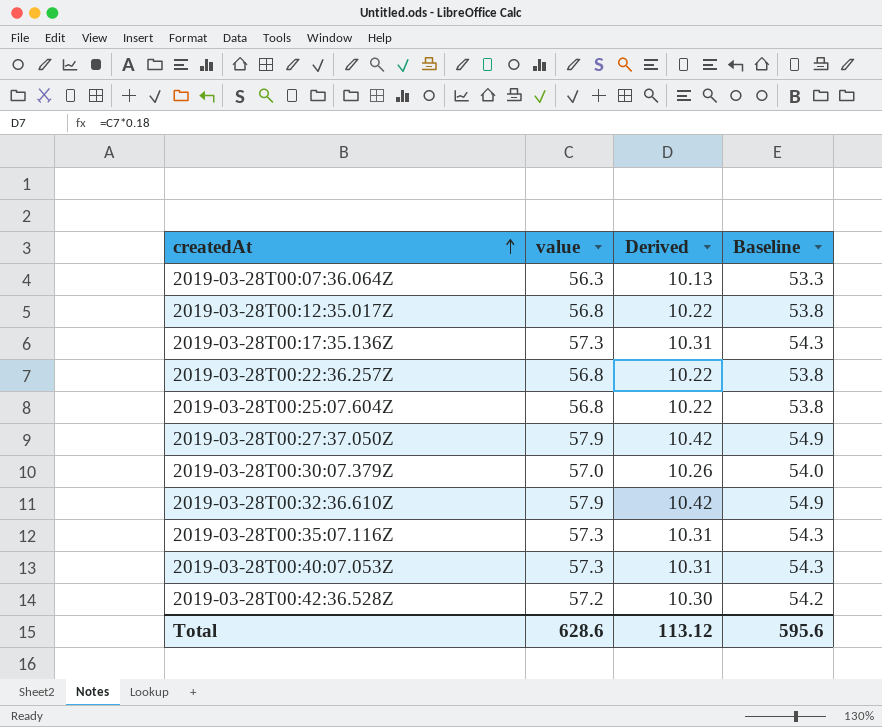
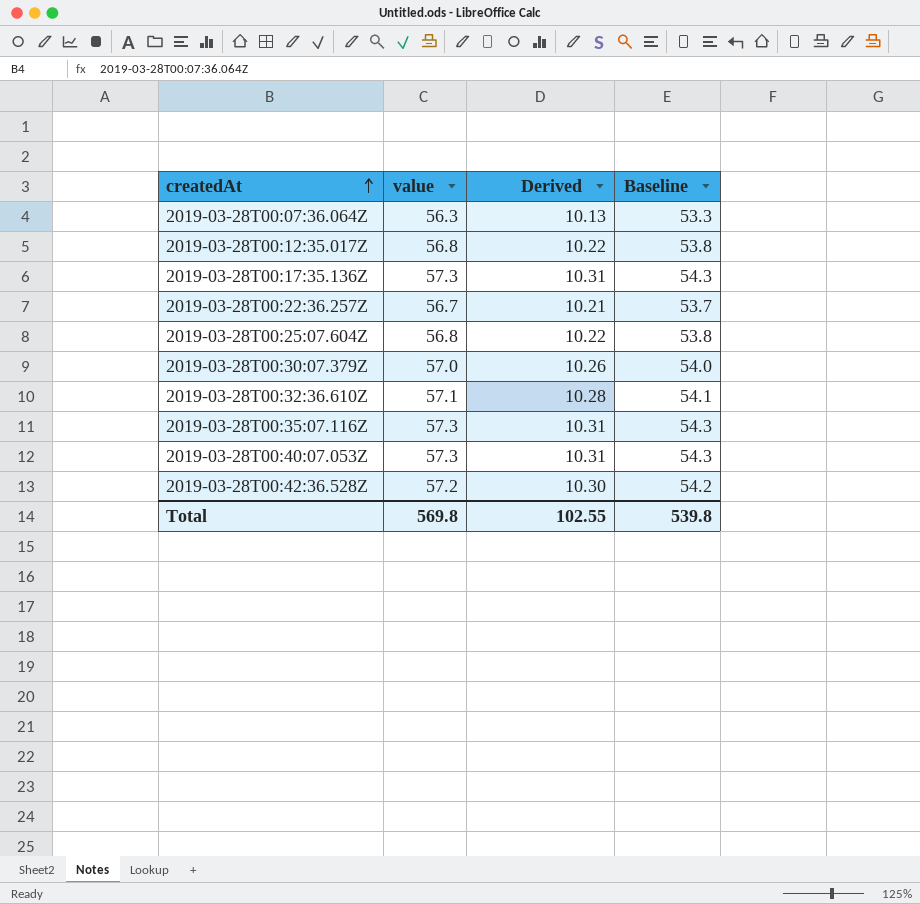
row 2019-03-28T00:27:37.050Z: 57.9 | 10.42 | 54.9 -> none
2019-03-28T00:22:36.257Z | value: 56.8 -> 56.7
2019-03-28T00:22:36.257Z | Derived: 10.22 -> 10.21
2019-03-28T00:22:36.257Z | Baseline: 53.8 -> 53.7
2019-03-28T00:32:36.610Z | value: 57.9 -> 57.1
2019-03-28T00:32:36.610Z | Derived: 10.42 -> 10.28
2019-03-28T00:32:36.610Z | Baseline: 54.9 -> 54.1
Total | value: 628.6 -> 569.8
Total | Derived: 113.12 -> 102.55
Total | Baseline: 595.6 -> 539.8

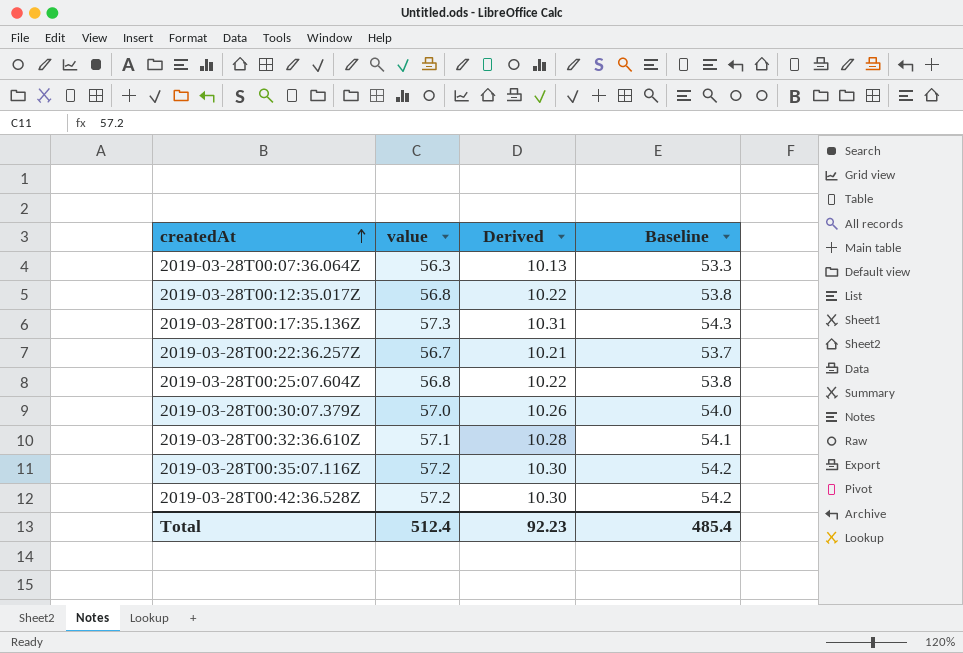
row 2019-03-28T00:40:07.053Z: 57.3 | 10.31 | 54.3 -> none
2019-03-28T00:35:07.116Z | value: 57.3 -> 57.2
2019-03-28T00:35:07.116Z | Derived: 10.31 -> 10.30
2019-03-28T00:35:07.116Z | Baseline: 54.3 -> 54.2
Total | value: 569.8 -> 512.4
Total | Derived: 102.55 -> 92.23
Total | Baseline: 539.8 -> 485.4

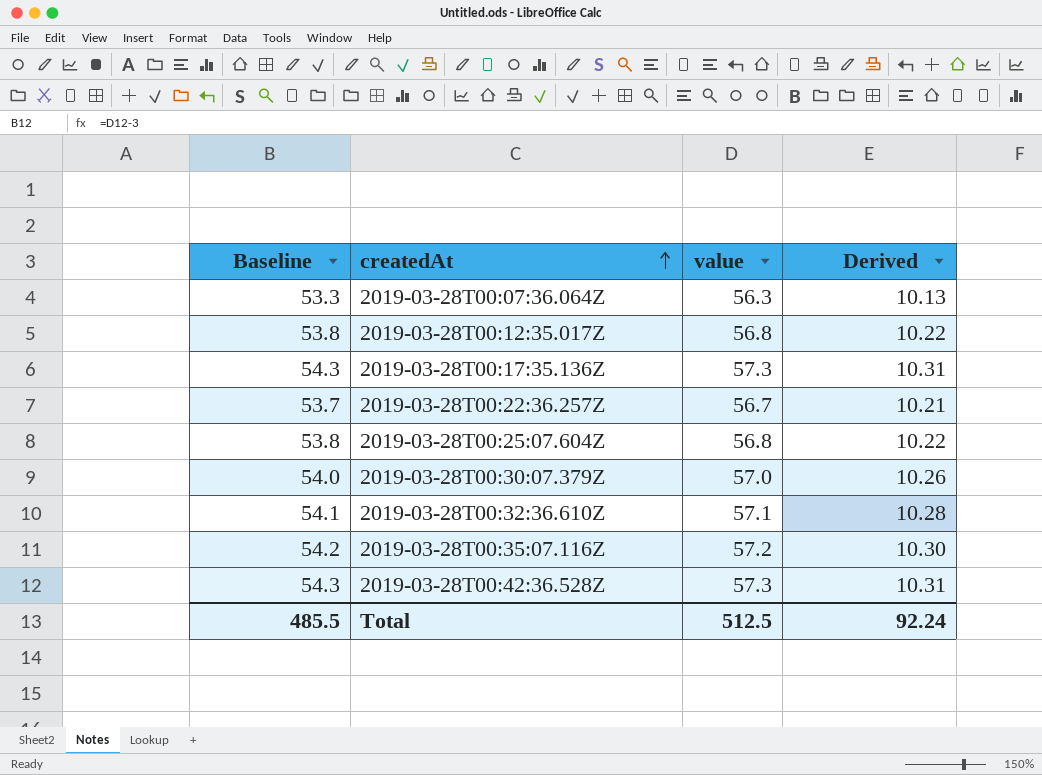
column Baseline | position: 4 -> 1
2019-03-28T00:42:36.528Z | Baseline: 54.2 -> 54.3
2019-03-28T00:42:36.528Z | value: 57.2 -> 57.3
2019-03-28T00:42:36.528Z | Derived: 10.30 -> 10.31
Total | Baseline: 485.4 -> 485.5
Total | value: 512.4 -> 512.5
Total | Derived: 92.23 -> 92.24

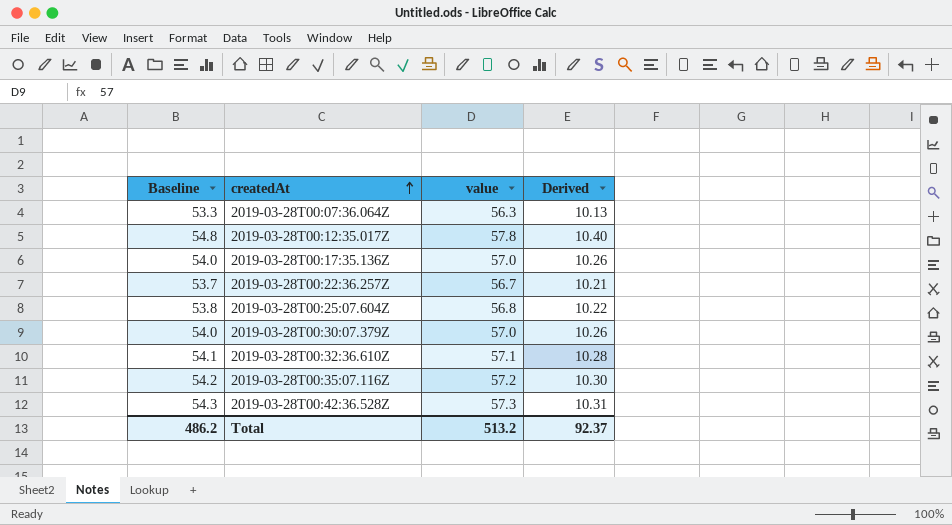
2019-03-28T00:12:35.017Z | Baseline: 53.8 -> 54.8
2019-03-28T00:12:35.017Z | value: 56.8 -> 57.8
2019-03-28T00:12:35.017Z | Derived: 10.22 -> 10.40
2019-03-28T00:17:35.136Z | Baseline: 54.3 -> 54.0
2019-03-28T00:17:35.136Z | value: 57.3 -> 57.0
2019-03-28T00:17:35.136Z | Derived: 10.31 -> 10.26
Total | Baseline: 485.5 -> 486.2
Total | value: 512.5 -> 513.2
Total | Derived: 92.24 -> 92.37

